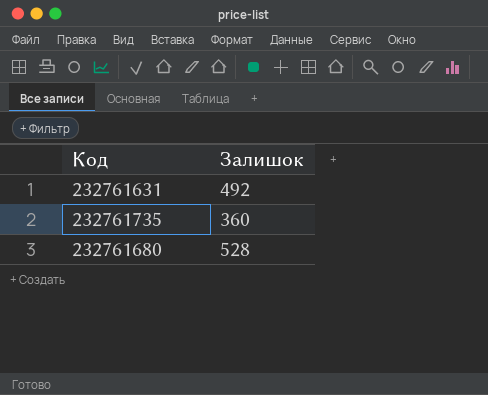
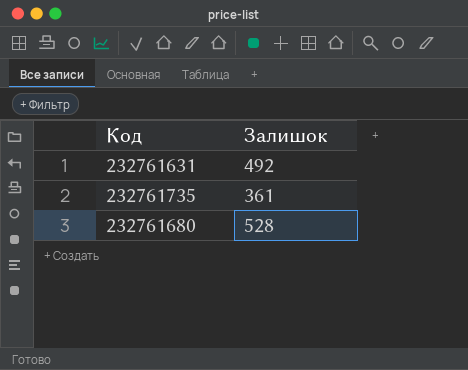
232761735 | Залишок: 360 -> 361

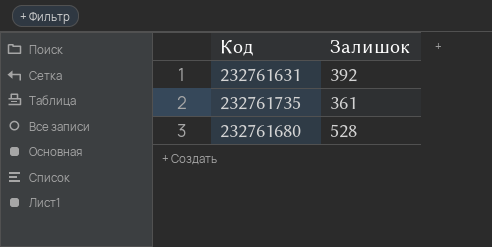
232761631 | Залишок: 492 -> 392

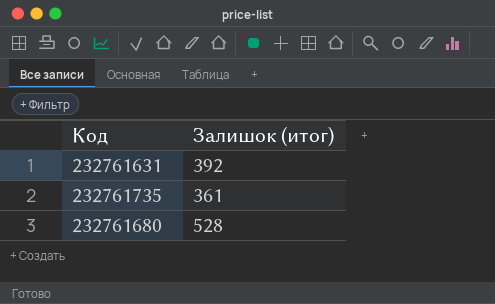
column name: Залишок -> Залишок (итог)

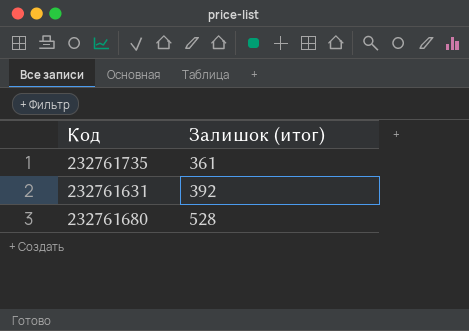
row order: none -> Залишок (итог) ascending

